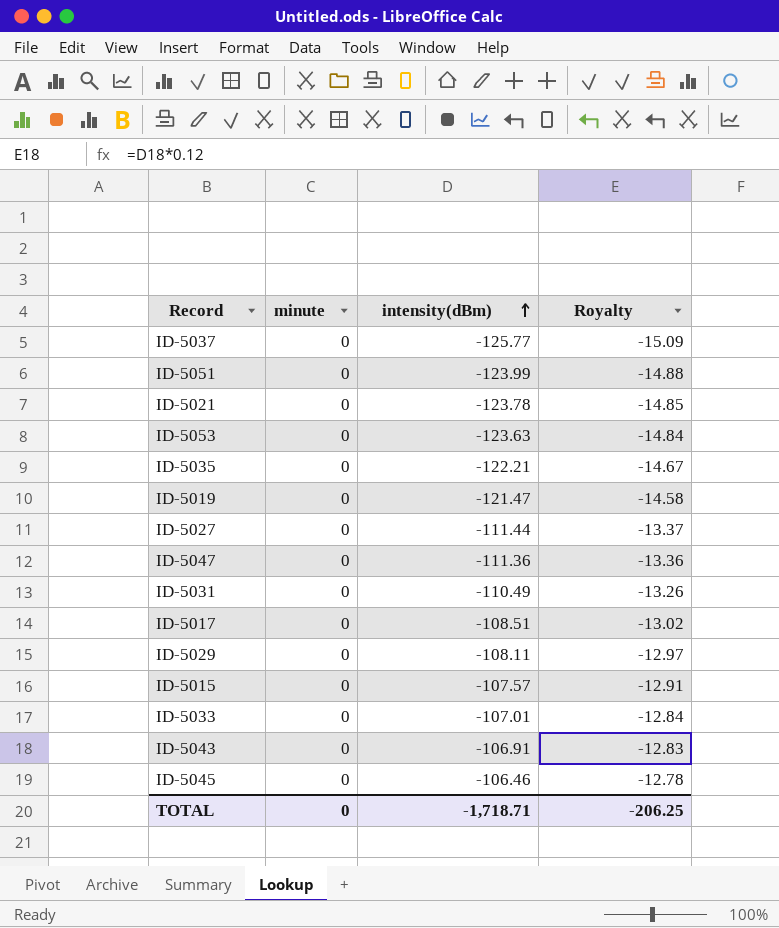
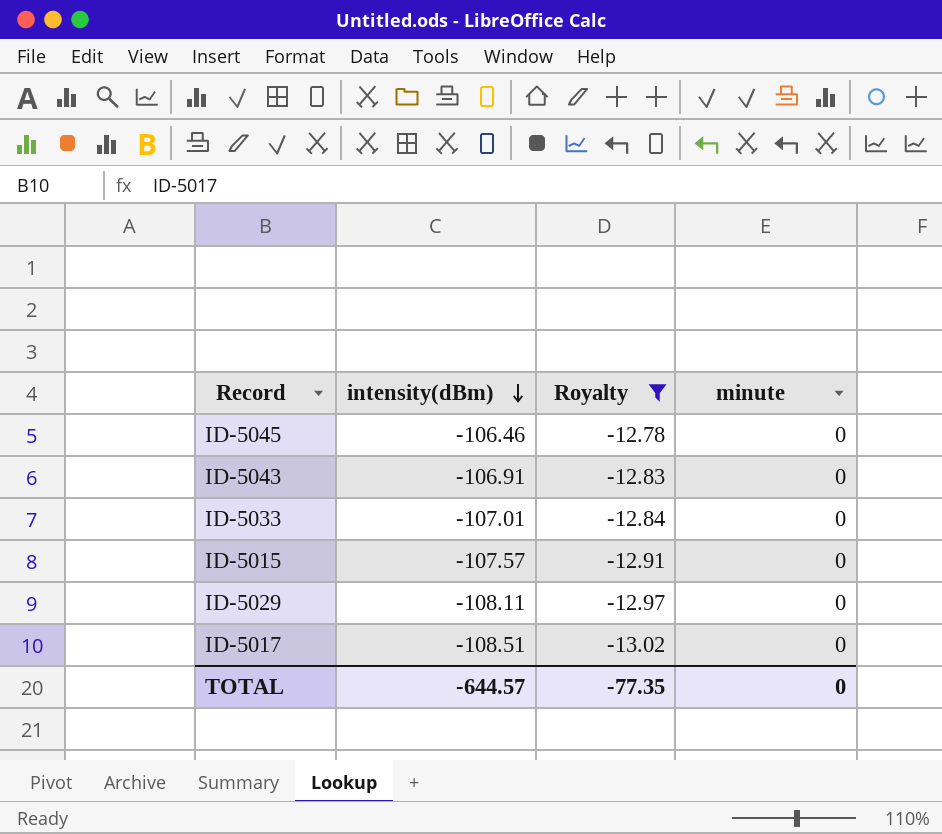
filter: none -> Royalty >= -13.02
row order: intensity(dBm) ascending -> intensity(dBm) descending
column minute | position: 2 -> 4
TOTAL | intensity(dBm): -1,718.71 -> -644.57
TOTAL | Royalty: -206.25 -> -77.35

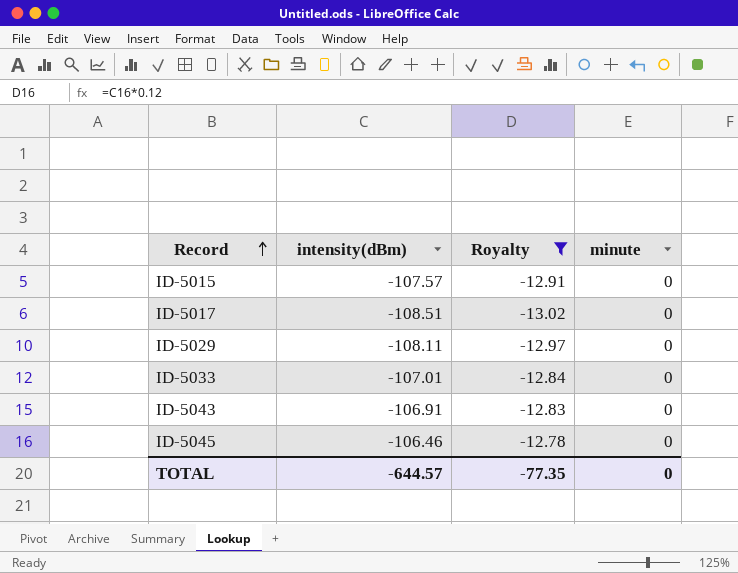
row order: intensity(dBm) descending -> Record ascending

